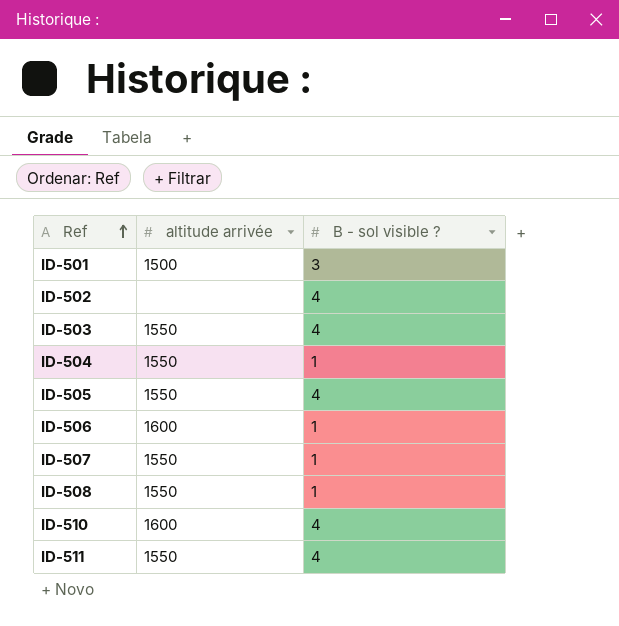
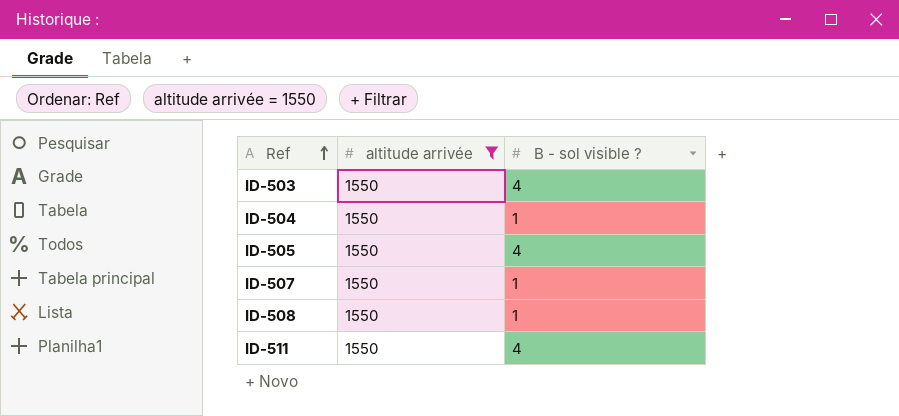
filter: none -> altitude arrivée = 1550

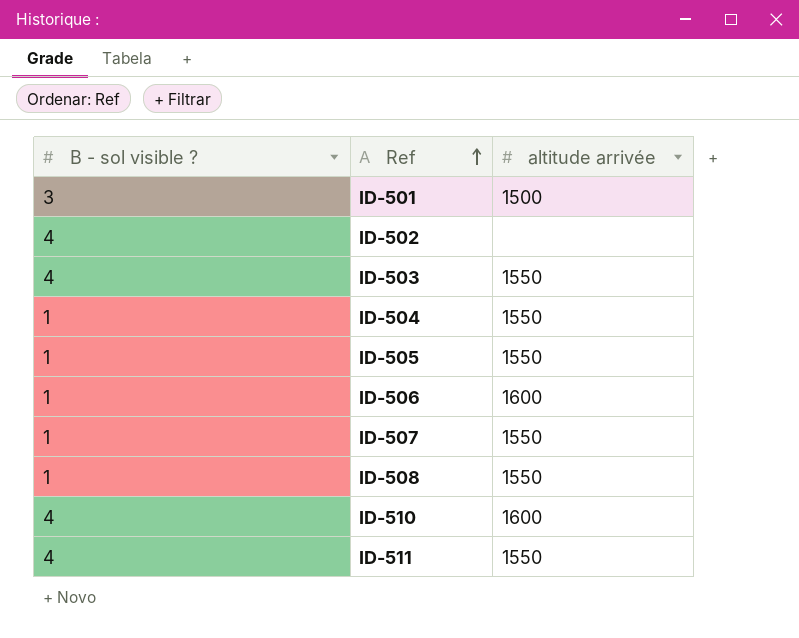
filter: altitude arrivée = 1550 -> none
column B - sol visible ? | position: 3 -> 1
ID-505 | B - sol visible ?: 4 -> 1

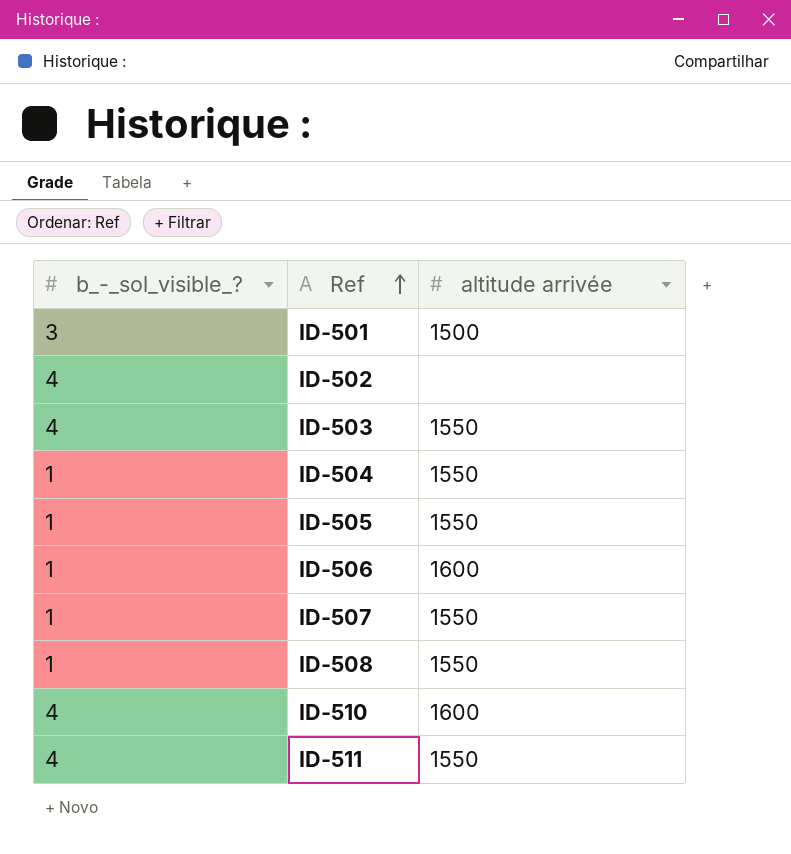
column name: B - sol visible ? -> b_-_sol_visible_?

